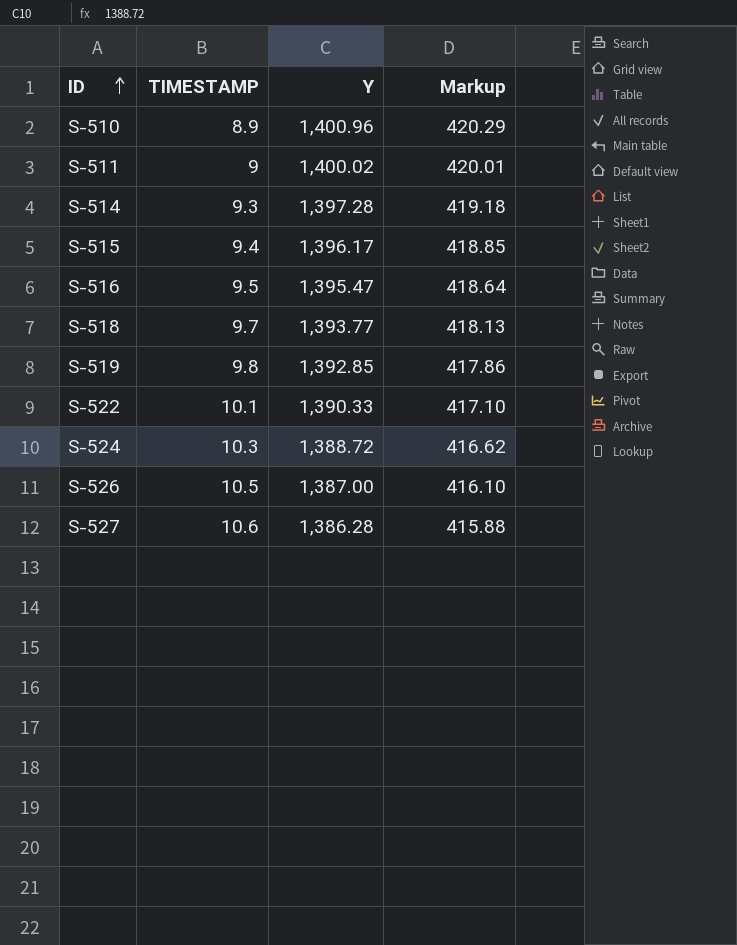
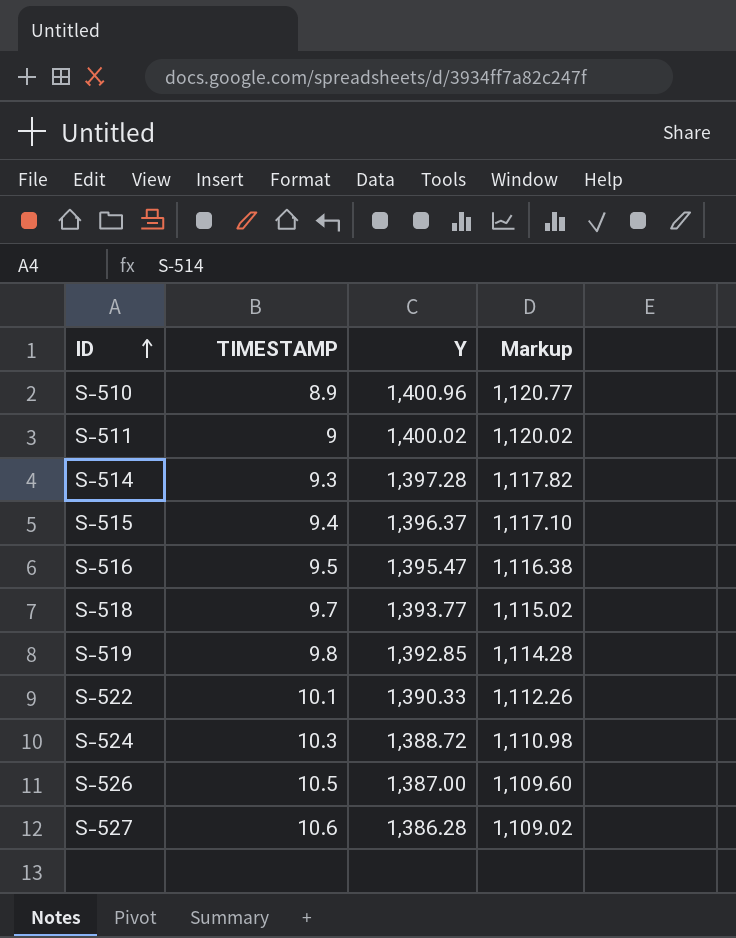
column Markup | formula: [Y] * 0.3 -> [Y] * 0.8
S-515 | Y: 1,396.17 -> 1,396.37

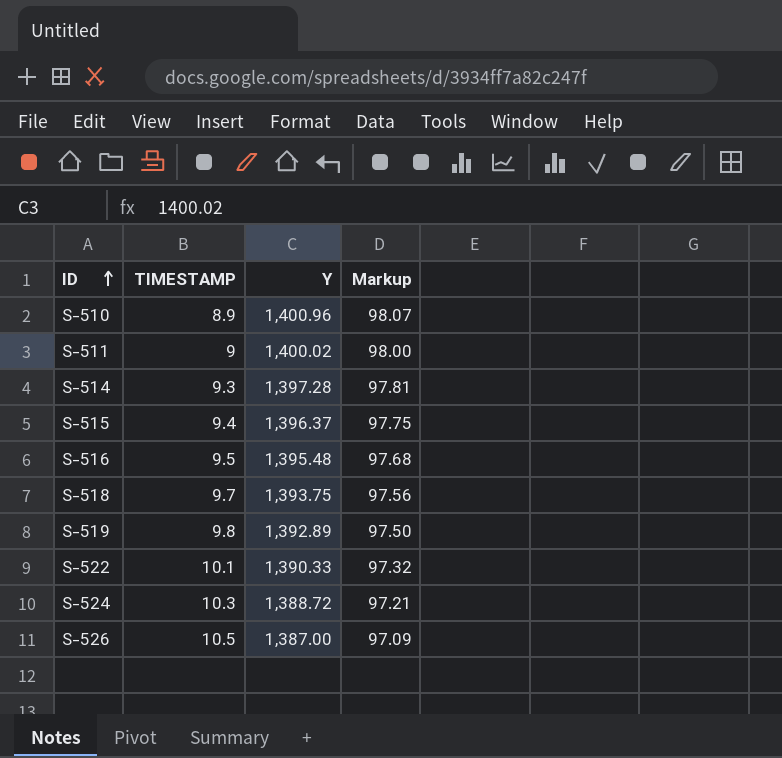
column Markup | formula: [Y] * 0.8 -> [Y] * 0.07
row S-527: 10.6 | 1,386.28 | 1,109.02 -> none
S-516 | Y: 1,395.47 -> 1,395.48
S-518 | Y: 1,393.77 -> 1,393.75
S-519 | Y: 1,392.85 -> 1,392.89

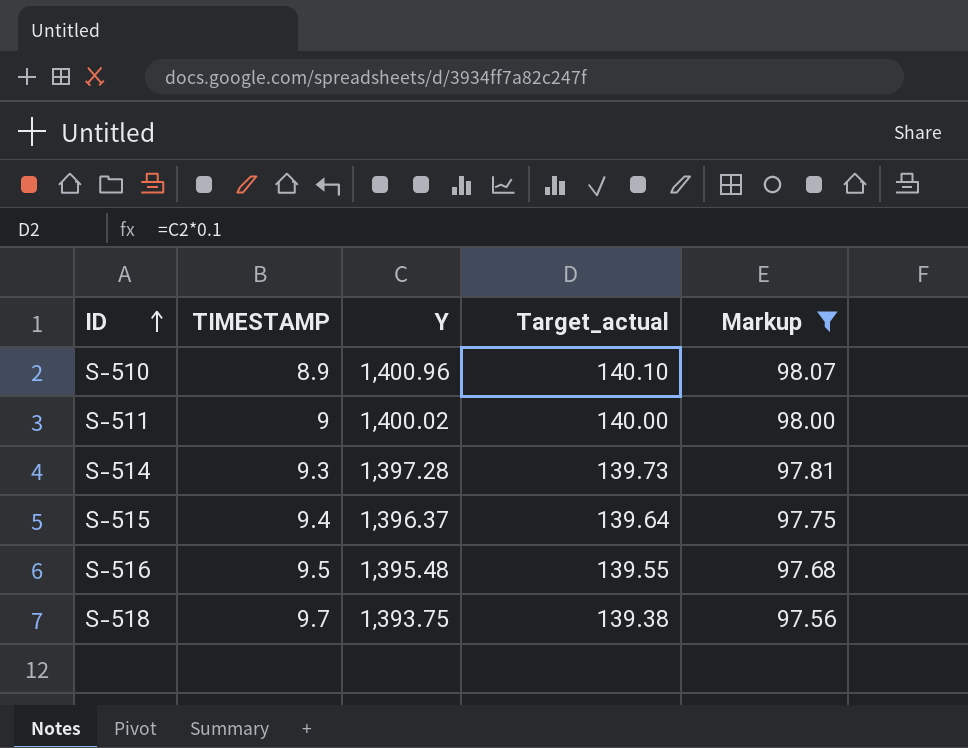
filter: none -> Markup >= 97.56
column Target_actual | formula: none -> [Y] * 0.1

